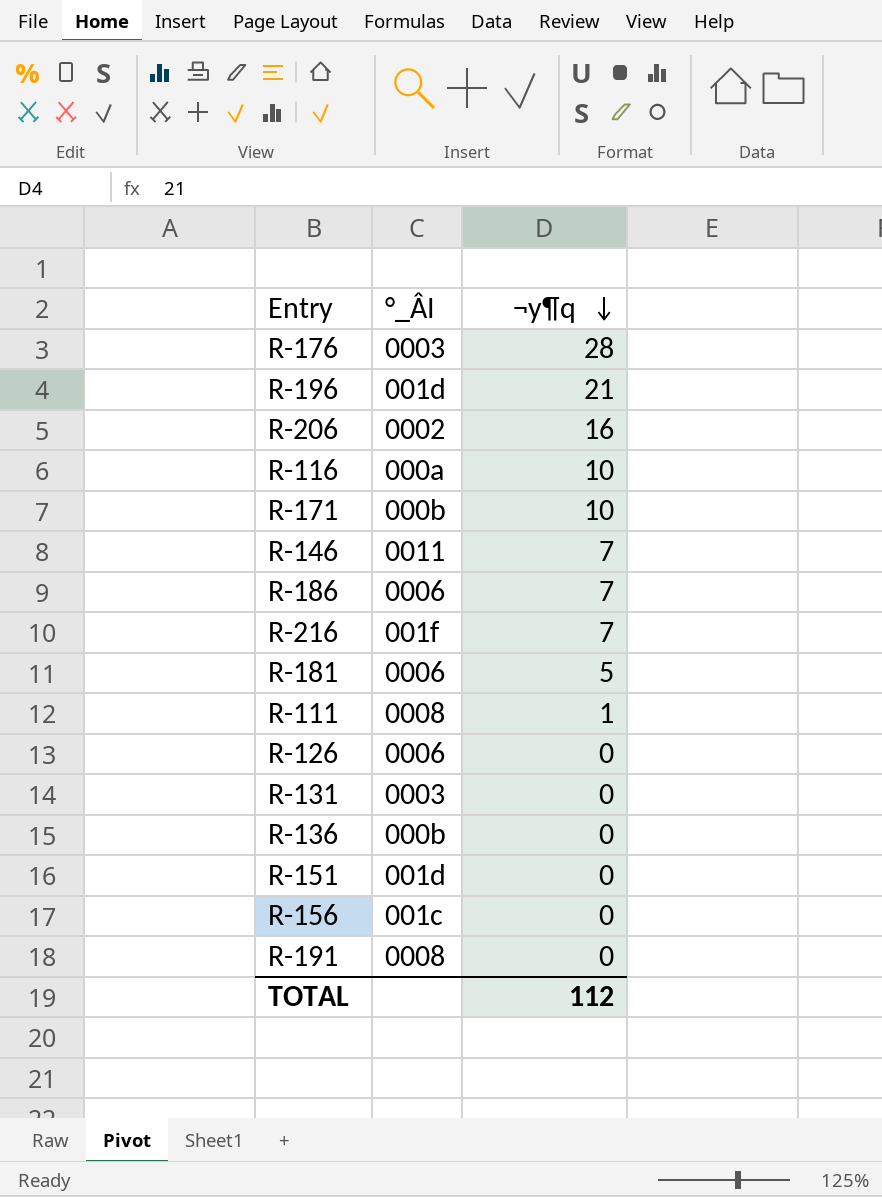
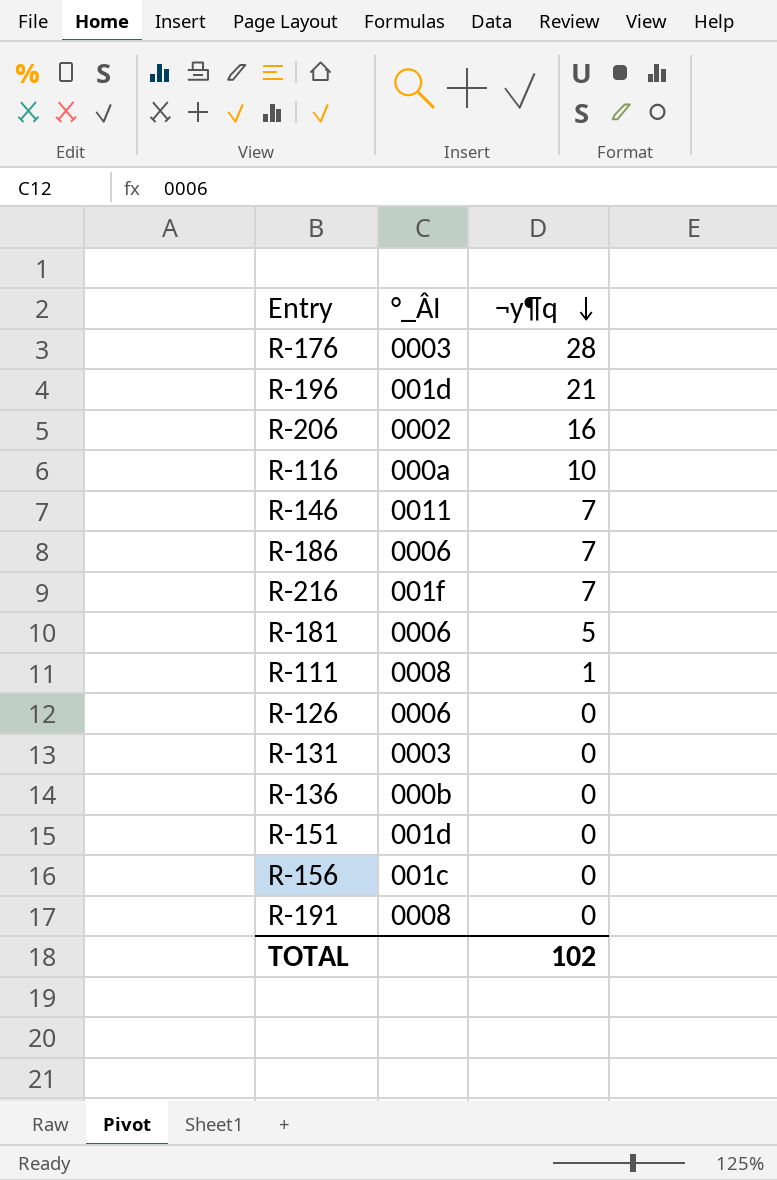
row R-171: 000b | 10 -> none
TOTAL | ¬y¶q: 112 -> 102

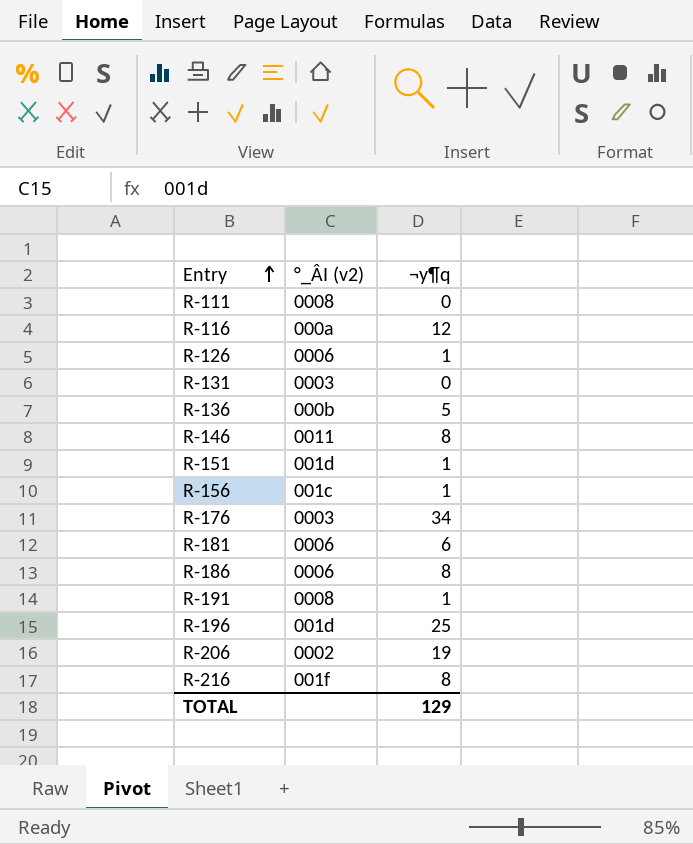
row order: ¬y¶q descending -> Entry ascending
column name: °_ÂI -> °_ÂI (v2)
R-111 | ¬y¶q: 1 -> 0
R-116 | ¬y¶q: 10 -> 12
R-126 | ¬y¶q: 0 -> 1
R-136 | ¬y¶q: 0 -> 5
R-146 | ¬y¶q: 7 -> 8
R-151 | ¬y¶q: 0 -> 1
R-156 | ¬y¶q: 0 -> 1
R-176 | ¬y¶q: 28 -> 34
R-181 | ¬y¶q: 5 -> 6
R-186 | ¬y¶q: 7 -> 8
R-191 | ¬y¶q: 0 -> 1
R-196 | ¬y¶q: 21 -> 25
R-206 | ¬y¶q: 16 -> 19
R-216 | ¬y¶q: 7 -> 8
TOTAL | ¬y¶q: 102 -> 129

